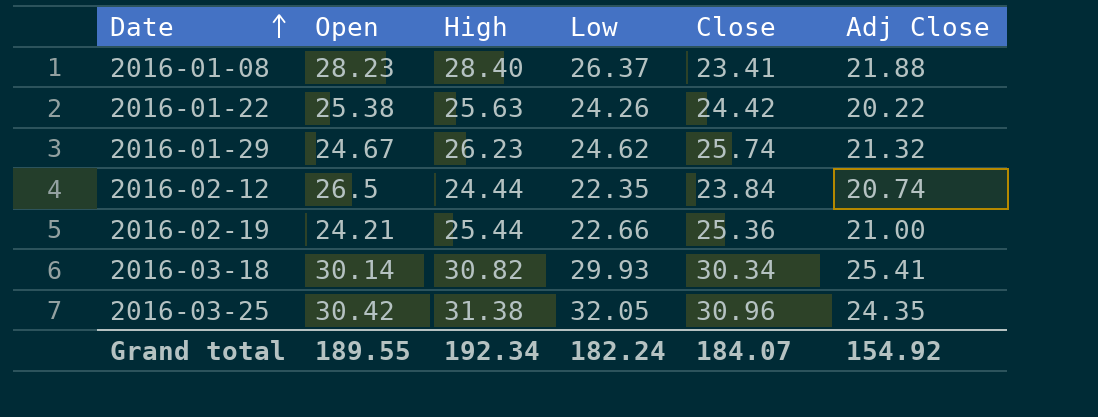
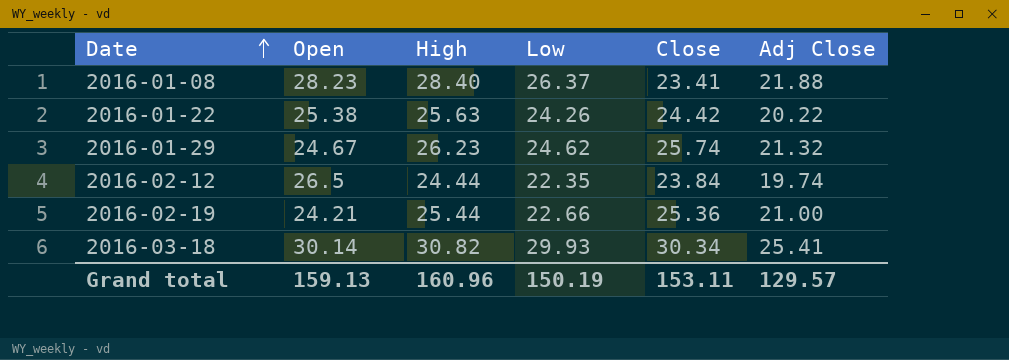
row 2016-03-25: 30.42 | 31.38 | 32.05 | 30.96 | 24.35 -> none
2016-02-12 | Adj Close: 20.74 -> 19.74
Grand total | Open: 189.55 -> 159.13
Grand total | High: 192.34 -> 160.96
Grand total | Low: 182.24 -> 150.19
Grand total | Close: 184.07 -> 153.11
Grand total | Adj Close: 154.92 -> 129.57

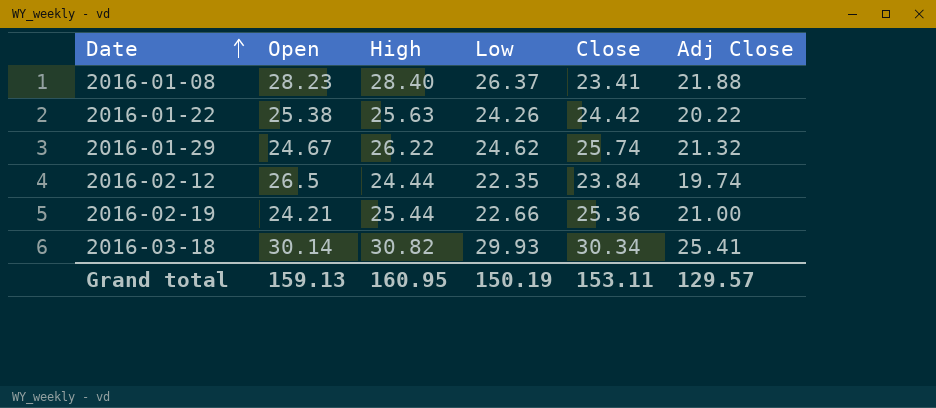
2016-01-29 | High: 26.23 -> 26.22
Grand total | High: 160.96 -> 160.95

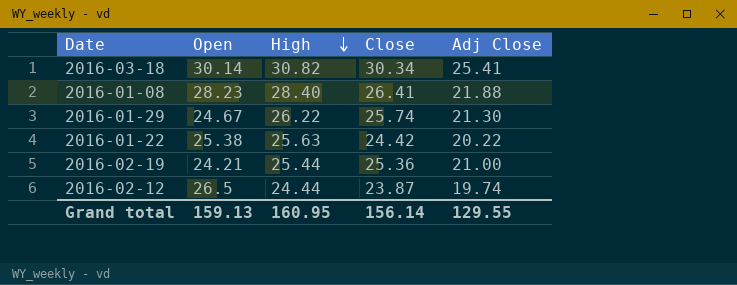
row order: Date ascending -> High descending
column Low | position: 4 -> none
2016-01-08 | Close: 23.41 -> 26.41
2016-01-29 | Adj Close: 21.32 -> 21.30
2016-02-12 | Close: 23.84 -> 23.87
Grand total | Close: 153.11 -> 156.14
Grand total | Adj Close: 129.57 -> 129.55

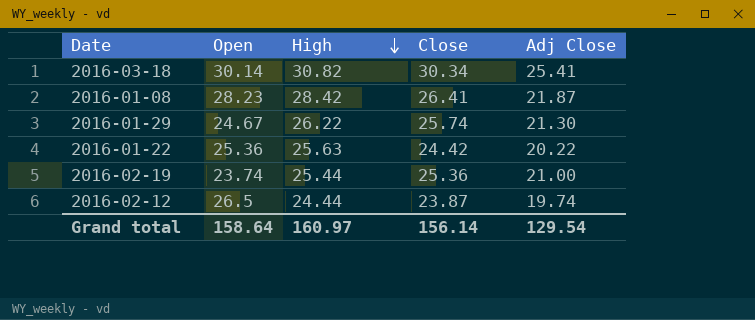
2016-01-08 | High: 28.40 -> 28.42
2016-01-08 | Adj Close: 21.88 -> 21.87
2016-01-22 | Open: 25.38 -> 25.36
2016-02-19 | Open: 24.21 -> 23.74
Grand total | Open: 159.13 -> 158.64
Grand total | High: 160.95 -> 160.97
Grand total | Adj Close: 129.55 -> 129.54

